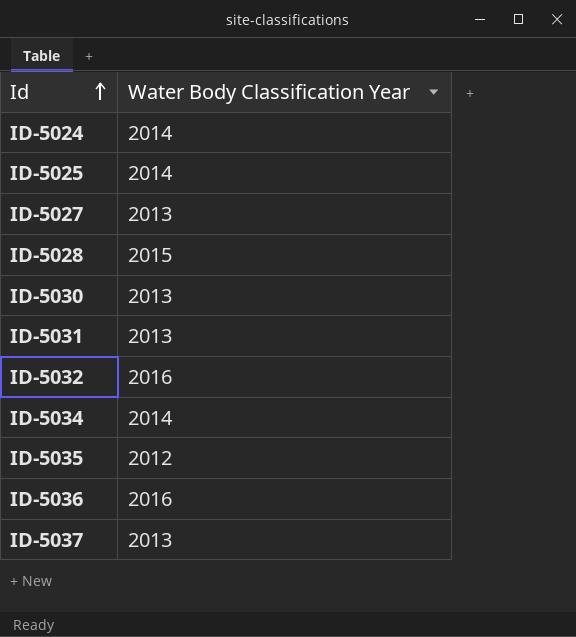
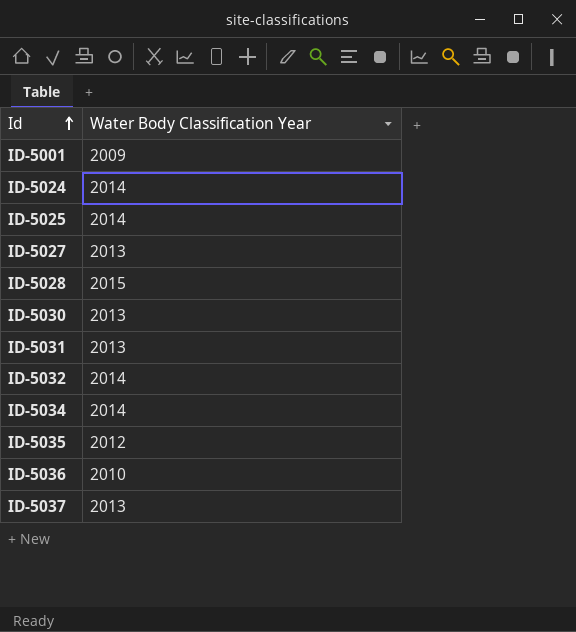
row ID-5001: none -> 2009
ID-5032 | Water Body Classification Year: 2016 -> 2014
ID-5036 | Water Body Classification Year: 2016 -> 2010

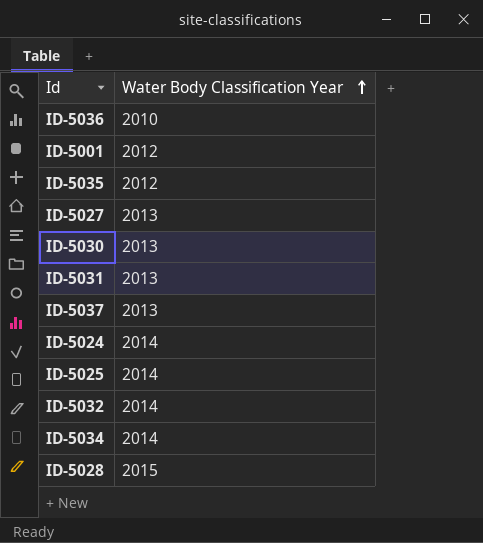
row order: Id ascending -> Water Body Classification Year ascending
ID-5001 | Water Body Classification Year: 2009 -> 2012

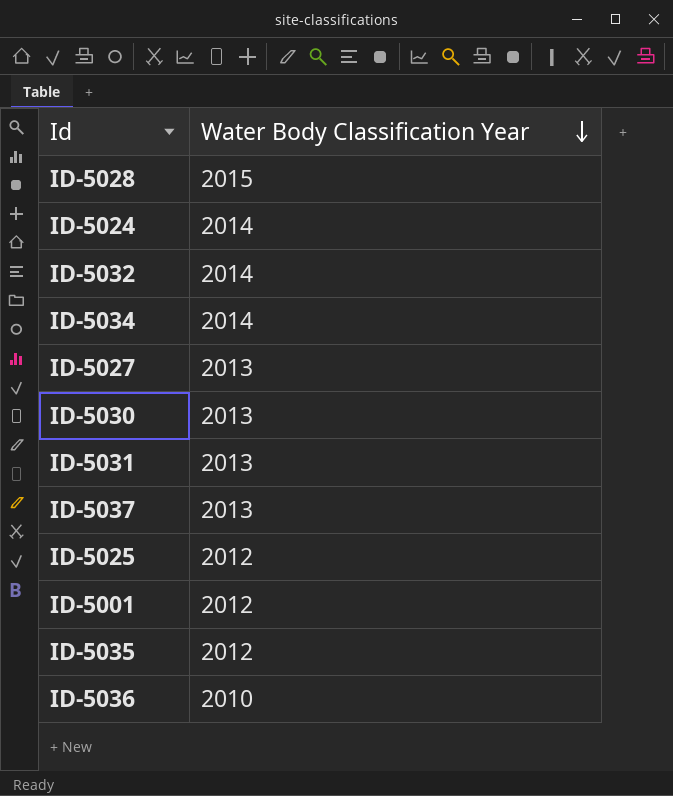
row order: Water Body Classification Year ascending -> Water Body Classification Year descending
ID-5025 | Water Body Classification Year: 2014 -> 2012

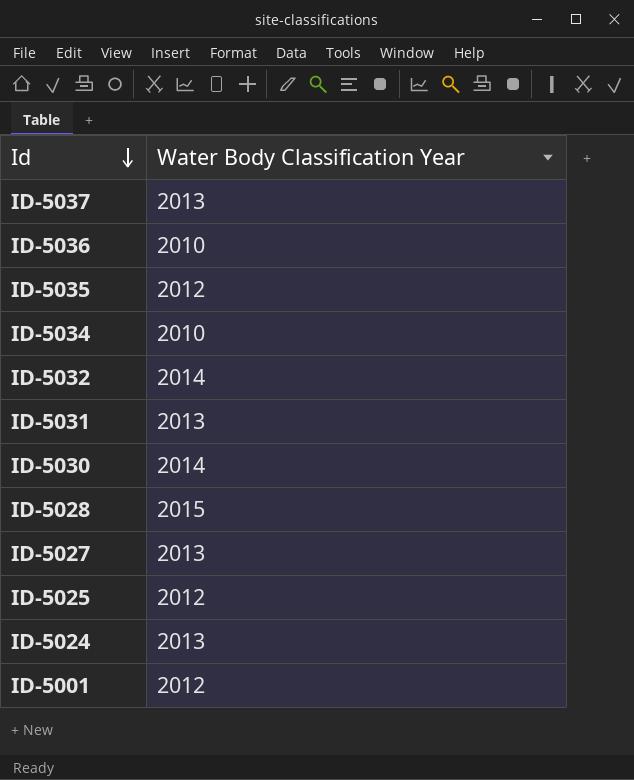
row order: Water Body Classification Year descending -> Id descending
ID-5034 | Water Body Classification Year: 2014 -> 2010
ID-5030 | Water Body Classification Year: 2013 -> 2014
ID-5024 | Water Body Classification Year: 2014 -> 2013

